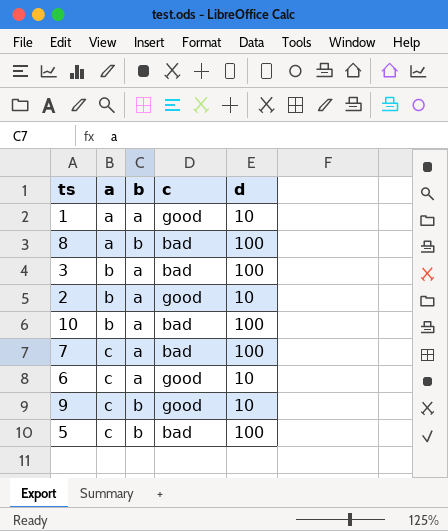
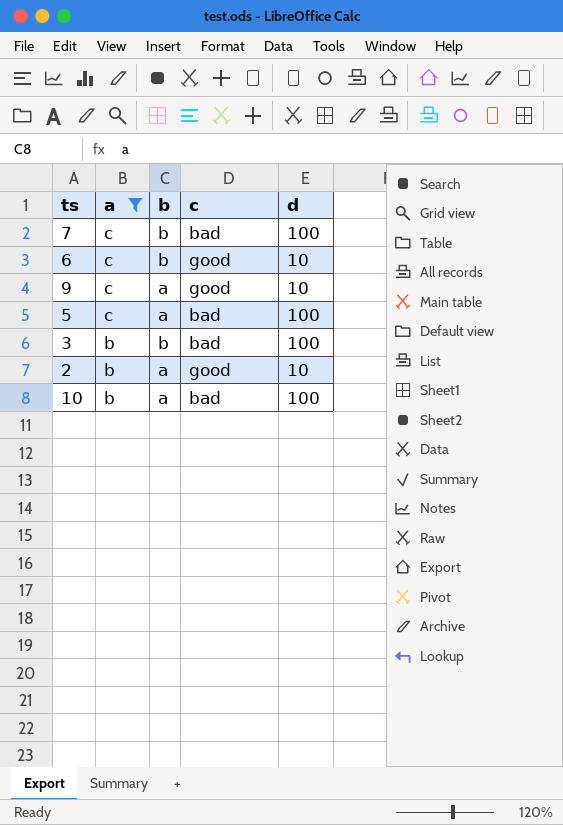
filter: none -> a != a
row order: a ascending -> a descending
7 | b: a -> b
6 | b: a -> b
9 | b: b -> a
5 | b: b -> a
3 | b: a -> b

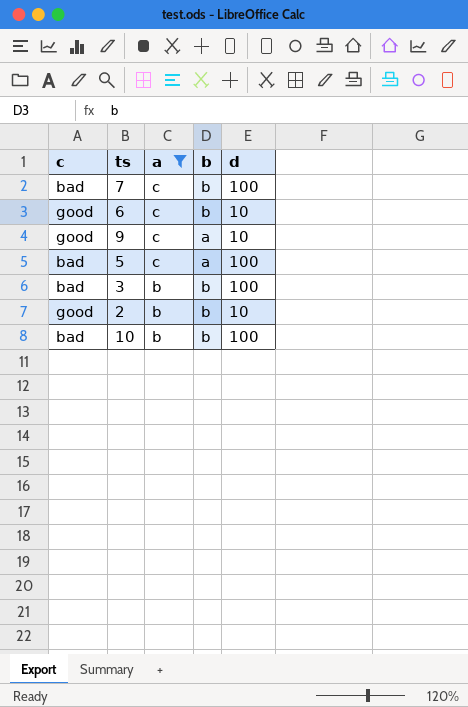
column c | position: 4 -> 1
2 | b: a -> b
10 | b: a -> b

